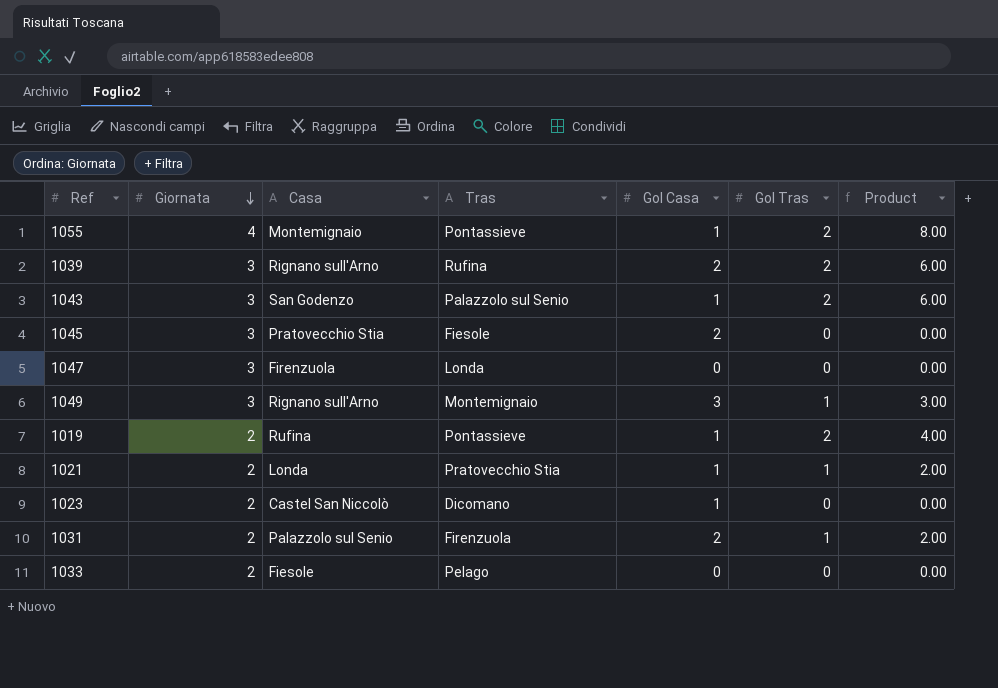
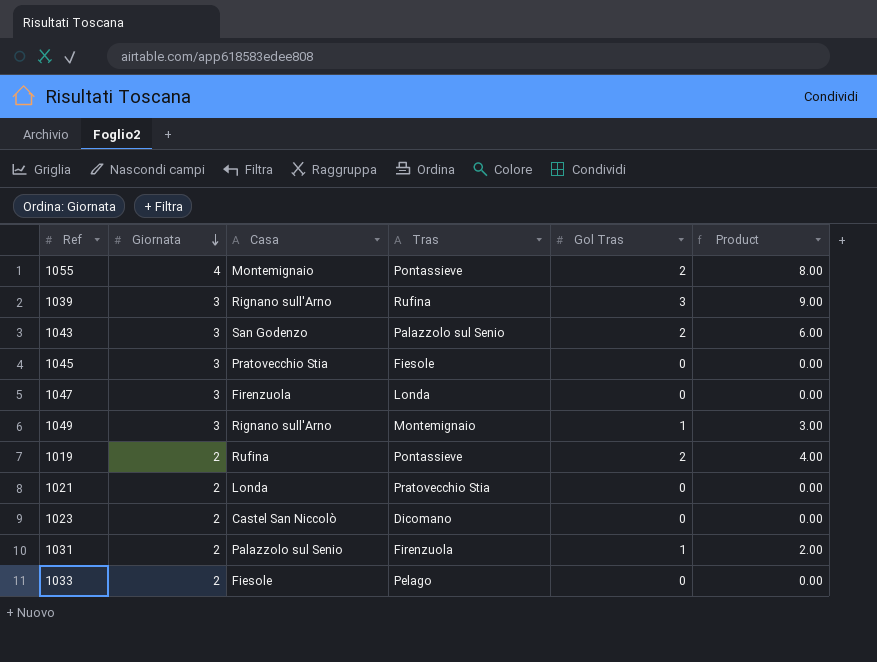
column Gol Casa | position: 5 -> none
1039 | Gol Tras: 2 -> 3
1039 | Product: 6.00 -> 9.00
1021 | Gol Tras: 1 -> 0
1021 | Product: 2.00 -> 0.00

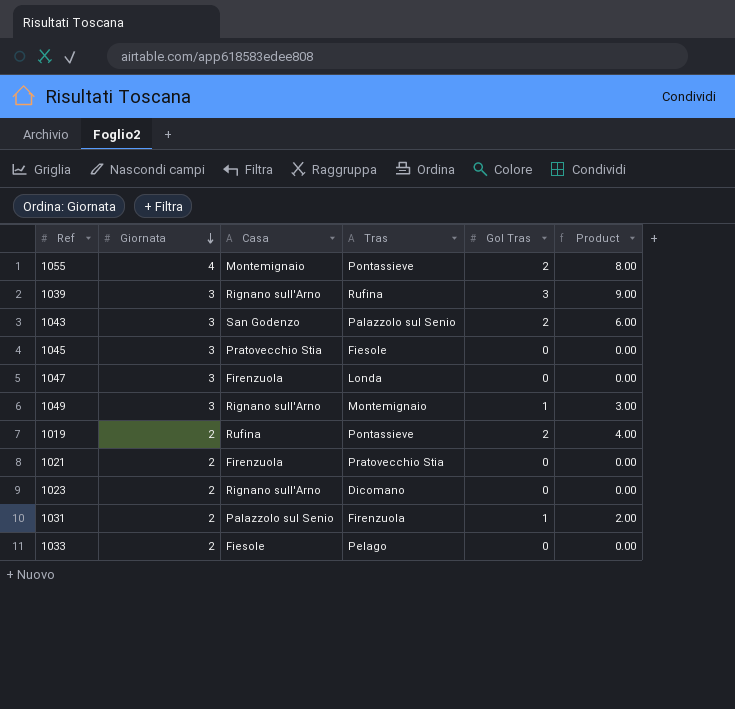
1021 | Casa: Londa -> Firenzuola
1023 | Casa: Castel San Niccolò -> Rignano sull'Arno

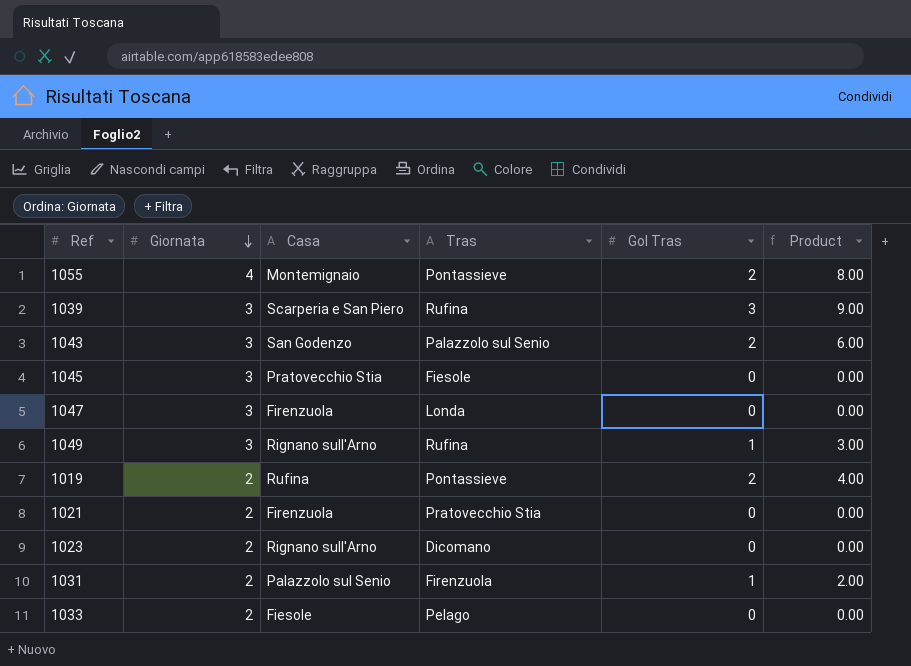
1039 | Casa: Rignano sull'Arno -> Scarperia e San Piero
1049 | Tras: Montemignaio -> Rufina

